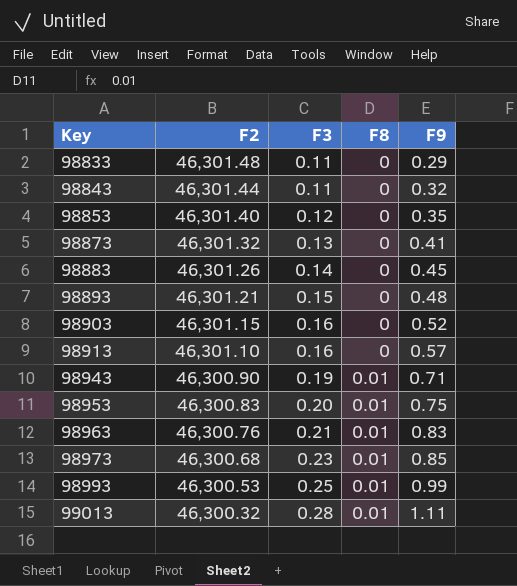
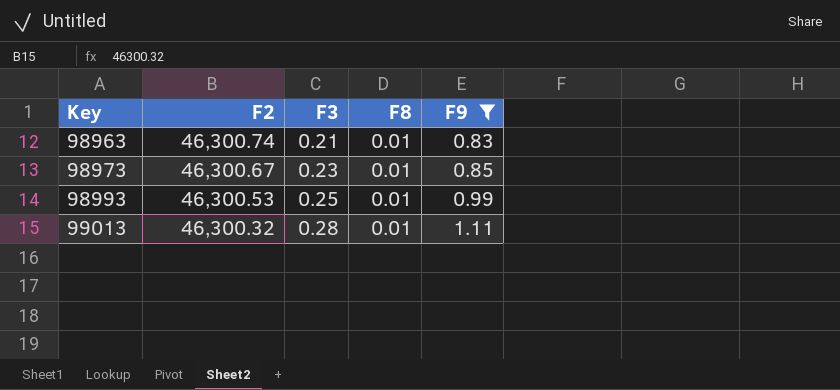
filter: none -> F9 >= 0.83
98963 | F2: 46,300.76 -> 46,300.74
98973 | F2: 46,300.68 -> 46,300.67

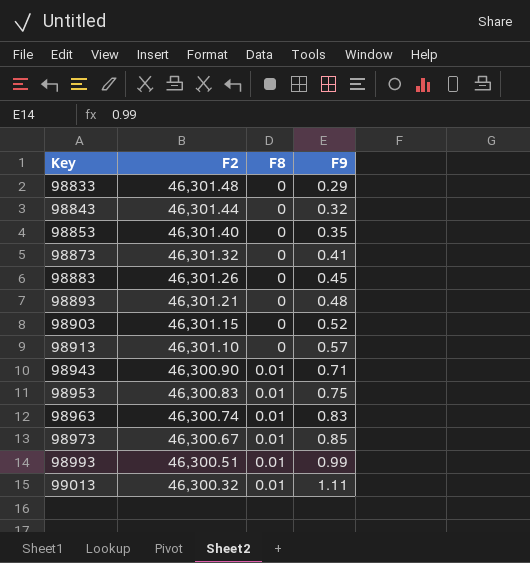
filter: F9 >= 0.83 -> none
column F3 | position: 3 -> none
98993 | F2: 46,300.53 -> 46,300.51

